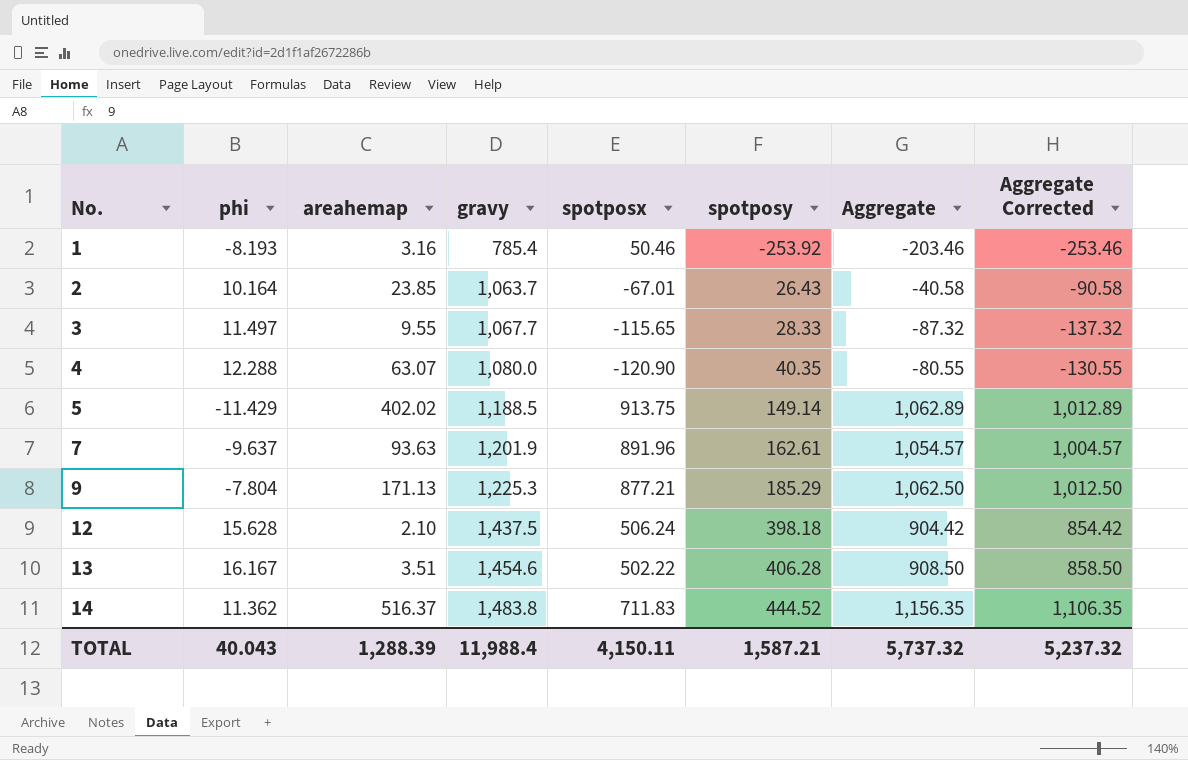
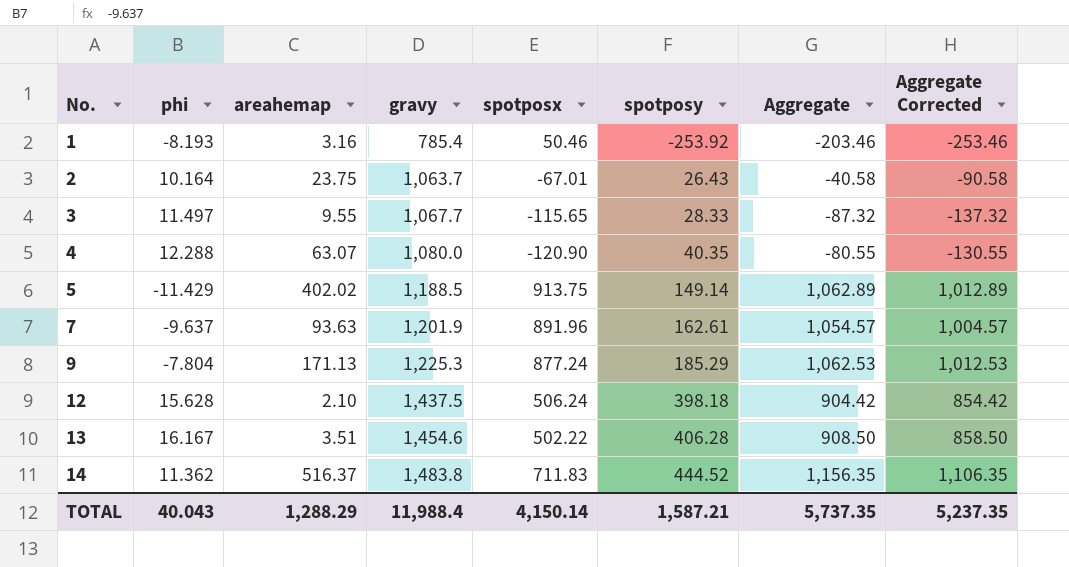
2 | areahemap: 23.85 -> 23.75
9 | spotposx: 877.21 -> 877.24
9 | Aggregate: 1,062.50 -> 1,062.53
9 | Aggregate Corrected: 1,012.50 -> 1,012.53
TOTAL | areahemap: 1,288.39 -> 1,288.29
TOTAL | spotposx: 4,150.11 -> 4,150.14
TOTAL | Aggregate: 5,737.32 -> 5,737.35
TOTAL | Aggregate Corrected: 5,237.32 -> 5,237.35

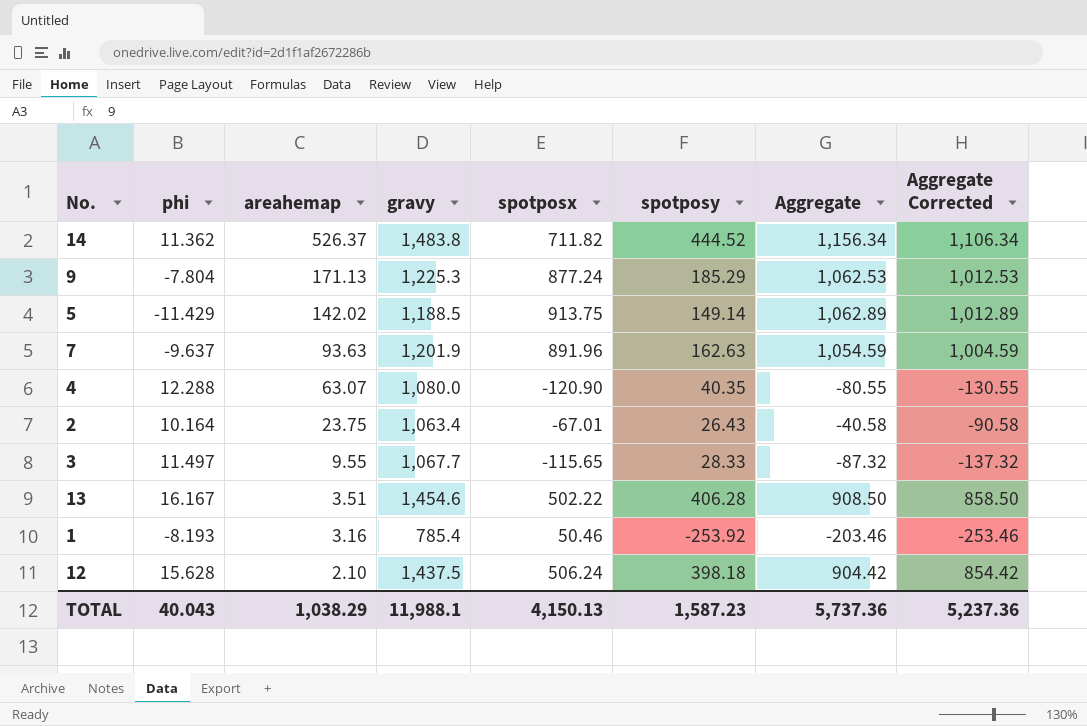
row order: No. ascending -> areahemap descending
14 | areahemap: 516.37 -> 526.37
14 | spotposx: 711.83 -> 711.82
14 | Aggregate: 1,156.35 -> 1,156.34
14 | Aggregate Corrected: 1,106.35 -> 1,106.34
5 | areahemap: 402.02 -> 142.02
7 | spotposy: 162.61 -> 162.63
7 | Aggregate: 1,054.57 -> 1,054.59
7 | Aggregate Corrected: 1,004.57 -> 1,004.59
2 | gravy: 1,063.7 -> 1,063.4
TOTAL | areahemap: 1,288.29 -> 1,038.29
TOTAL | gravy: 11,988.4 -> 11,988.1
TOTAL | spotposx: 4,150.14 -> 4,150.13
TOTAL | spotposy: 1,587.21 -> 1,587.23
TOTAL | Aggregate: 5,737.35 -> 5,737.36
TOTAL | Aggregate Corrected: 5,237.35 -> 5,237.36

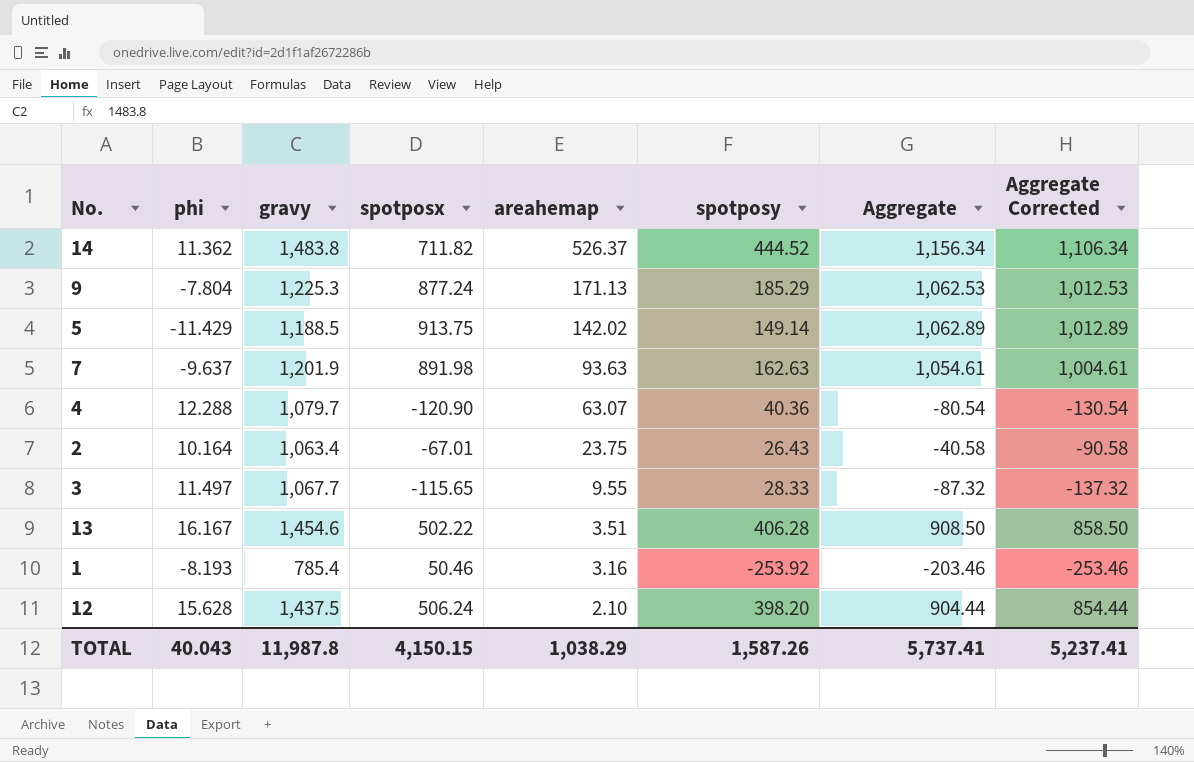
column areahemap | position: 3 -> 5
7 | spotposx: 891.96 -> 891.98
7 | Aggregate: 1,054.59 -> 1,054.61
7 | Aggregate Corrected: 1,004.59 -> 1,004.61
4 | gravy: 1,080.0 -> 1,079.7
4 | spotposy: 40.35 -> 40.36
4 | Aggregate: -80.55 -> -80.54
4 | Aggregate Corrected: -130.55 -> -130.54
12 | spotposy: 398.18 -> 398.20
12 | Aggregate: 904.42 -> 904.44
12 | Aggregate Corrected: 854.42 -> 854.44
TOTAL | gravy: 11,988.1 -> 11,987.8
TOTAL | spotposx: 4,150.13 -> 4,150.15
TOTAL | spotposy: 1,587.23 -> 1,587.26
TOTAL | Aggregate: 5,737.36 -> 5,737.41
TOTAL | Aggregate Corrected: 5,237.36 -> 5,237.41

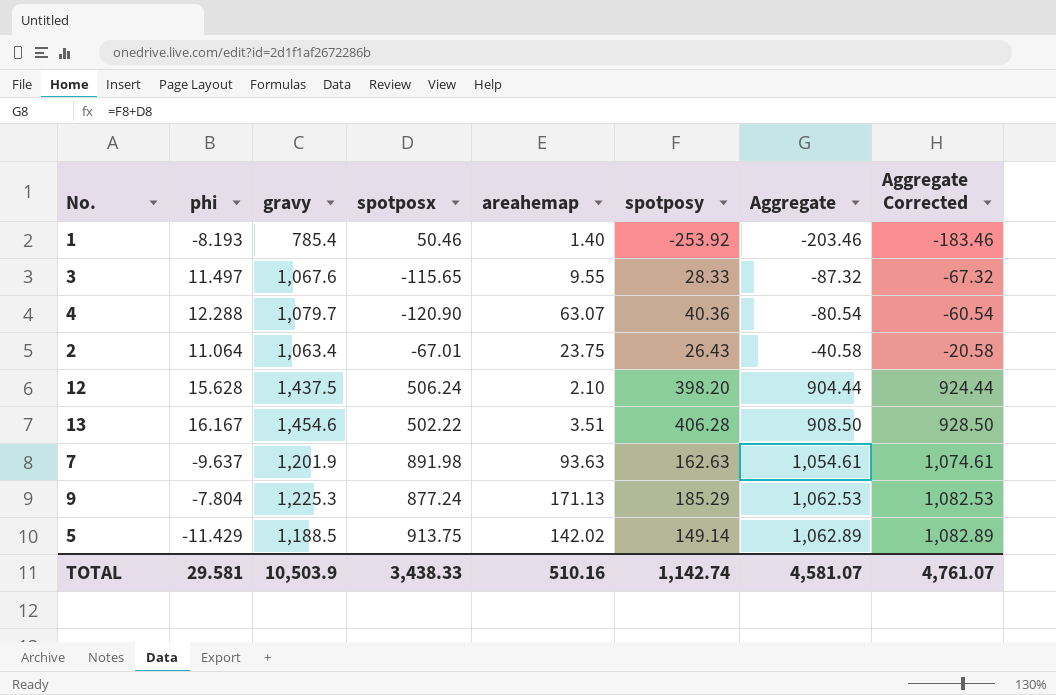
row order: areahemap descending -> Aggregate ascending
column Aggregate Corrected | formula: [Aggregate] - 50 -> [Aggregate] + 20
row 14: 11.362 | 1,483.8 | 711.82 | 526.37 | 444.52 | 1,156.34 | 1,106.34 -> none
1 | areahemap: 3.16 -> 1.40
3 | gravy: 1,067.7 -> 1,067.6
2 | phi: 10.164 -> 11.064
TOTAL | phi: 40.043 -> 29.581
TOTAL | gravy: 11,987.8 -> 10,503.9
TOTAL | spotposx: 4,150.15 -> 3,438.33
TOTAL | areahemap: 1,038.29 -> 510.16
TOTAL | spotposy: 1,587.26 -> 1,142.74
TOTAL | Aggregate: 5,737.41 -> 4,581.07
TOTAL | Aggregate Corrected: 5,237.41 -> 4,761.07

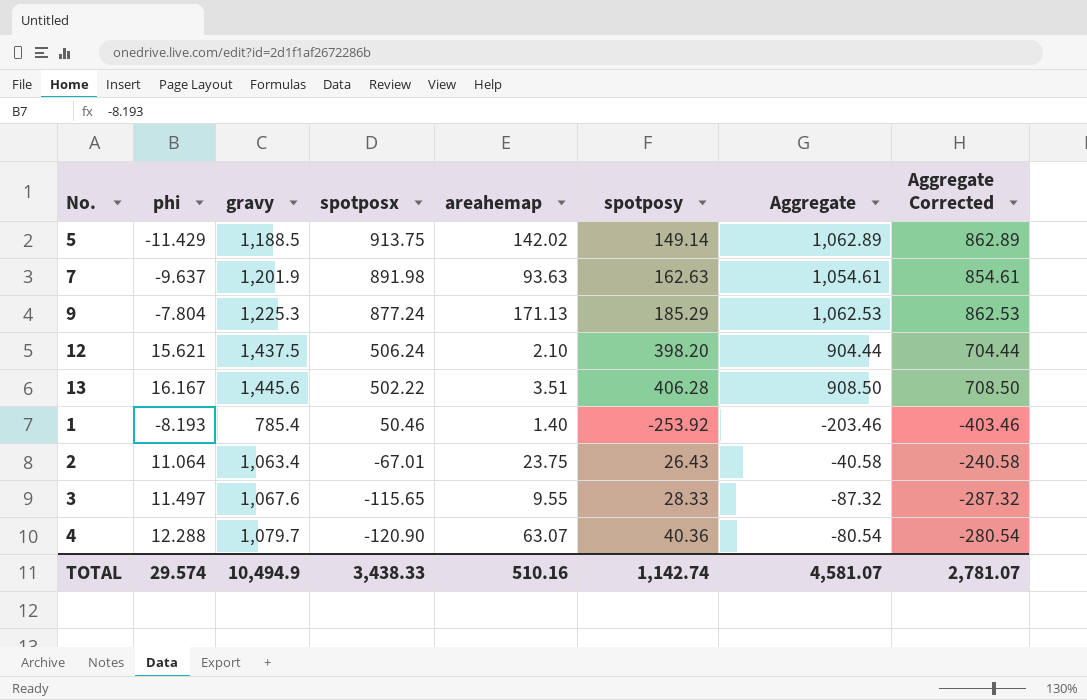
row order: Aggregate ascending -> spotposx descending
column Aggregate Corrected | formula: [Aggregate] + 20 -> [Aggregate] - 200
12 | phi: 15.628 -> 15.621
13 | gravy: 1,454.6 -> 1,445.6
TOTAL | phi: 29.581 -> 29.574
TOTAL | gravy: 10,503.9 -> 10,494.9
TOTAL | Aggregate Corrected: 4,761.07 -> 2,781.07

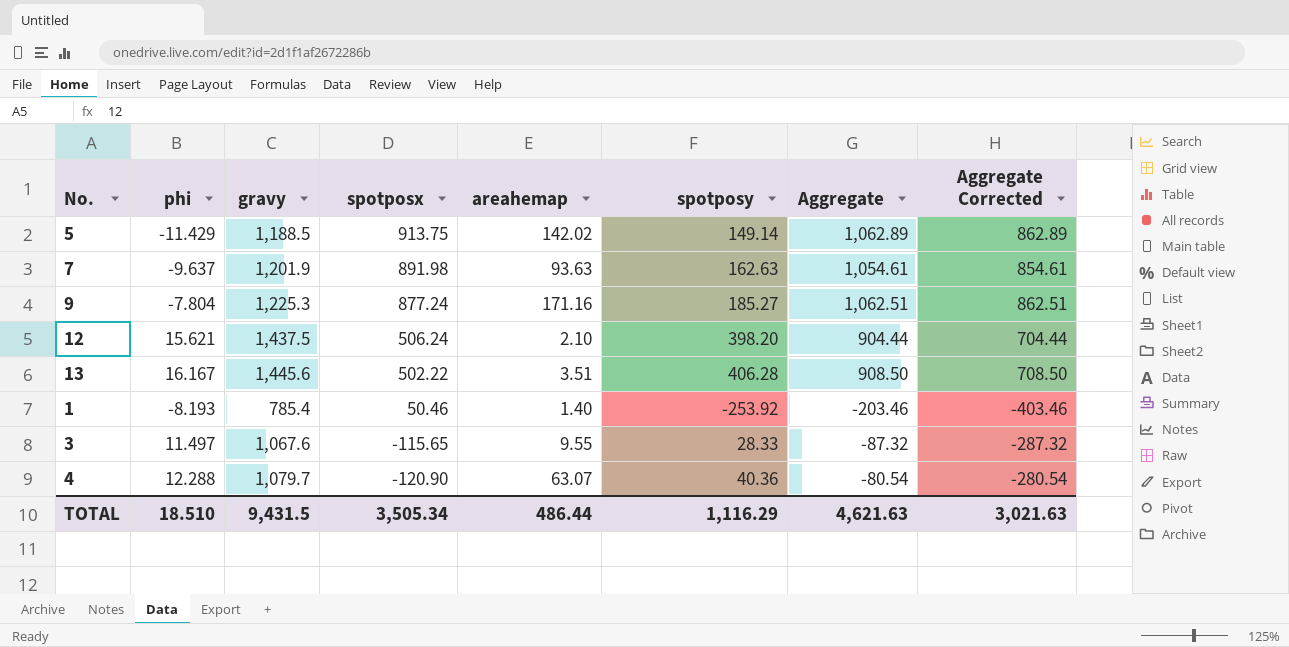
row 2: 11.064 | 1,063.4 | -67.01 | 23.75 | 26.43 | -40.58 | -240.58 -> none
9 | areahemap: 171.13 -> 171.16
9 | spotposy: 185.29 -> 185.27
9 | Aggregate: 1,062.53 -> 1,062.51
9 | Aggregate Corrected: 862.53 -> 862.51
TOTAL | phi: 29.574 -> 18.510
TOTAL | gravy: 10,494.9 -> 9,431.5
TOTAL | spotposx: 3,438.33 -> 3,505.34
TOTAL | areahemap: 510.16 -> 486.44
TOTAL | spotposy: 1,142.74 -> 1,116.29
TOTAL | Aggregate: 4,581.07 -> 4,621.63
TOTAL | Aggregate Corrected: 2,781.07 -> 3,021.63

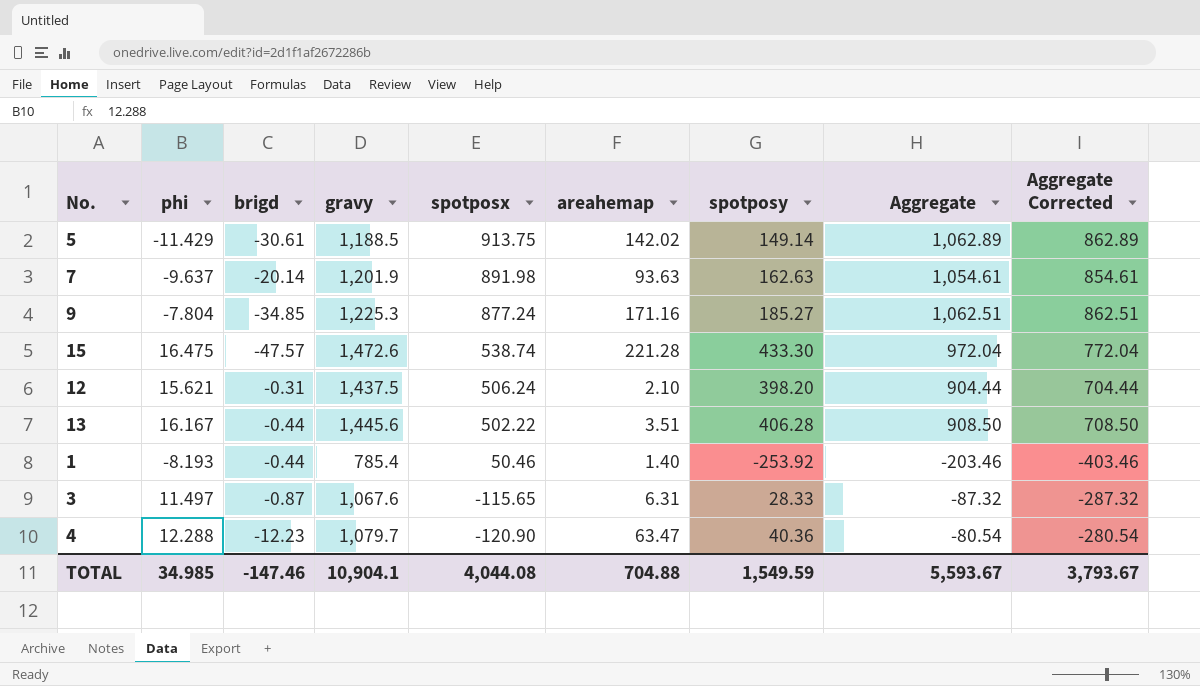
column brigd | position: none -> 3
row 15: none -> 16.475 | -47.57 | 1,472.6 | 538.74 | 221.28 | 433.30 | 972.04 | 772.04
3 | areahemap: 9.55 -> 6.31
4 | areahemap: 63.07 -> 63.47
TOTAL | phi: 18.510 -> 34.985
TOTAL | gravy: 9,431.5 -> 10,904.1
TOTAL | spotposx: 3,505.34 -> 4,044.08
TOTAL | areahemap: 486.44 -> 704.88
TOTAL | spotposy: 1,116.29 -> 1,549.59
TOTAL | Aggregate: 4,621.63 -> 5,593.67
TOTAL | Aggregate Corrected: 3,021.63 -> 3,793.67

